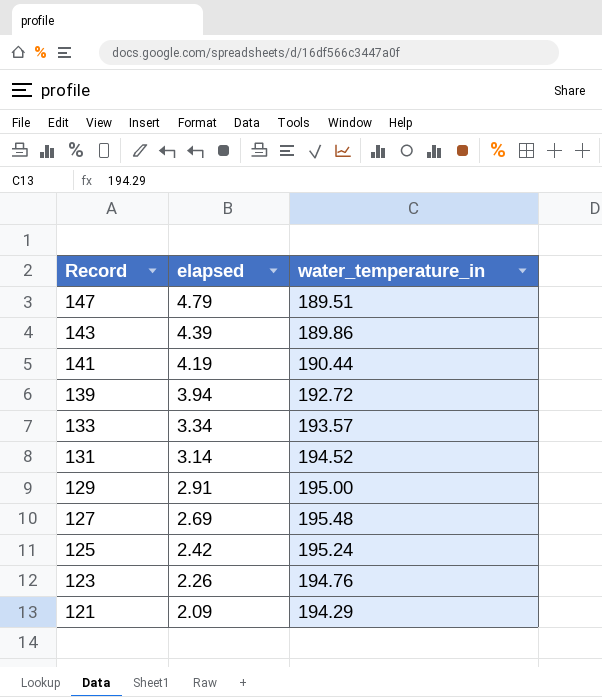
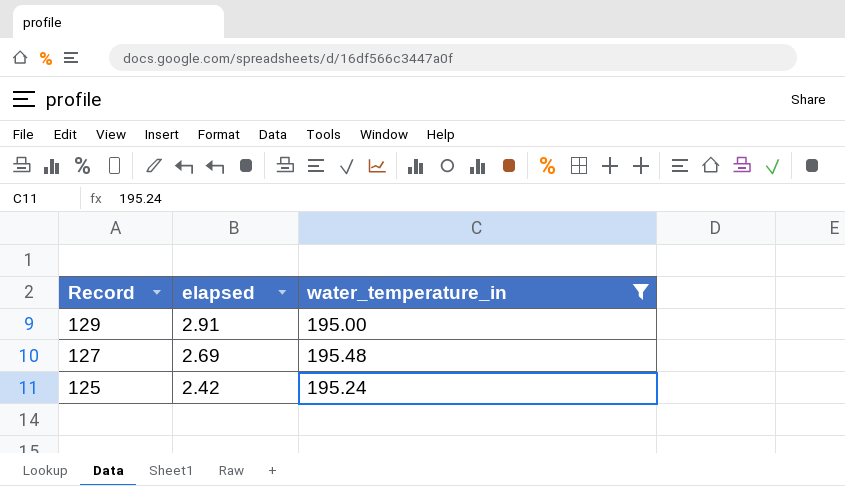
filter: none -> water_temperature_in >= 195.00

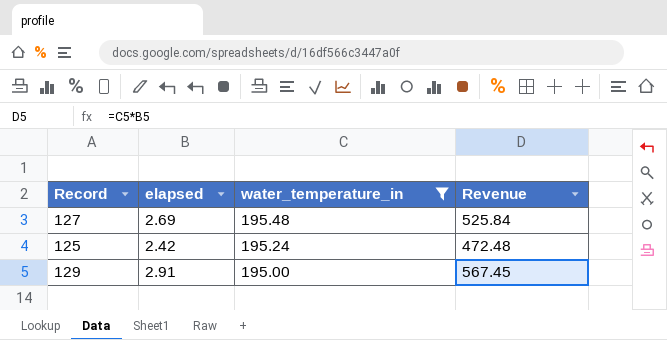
row order: Record descending -> water_temperature_in descending
column Revenue | formula: none -> [elapsed] * [water_temperature_in]

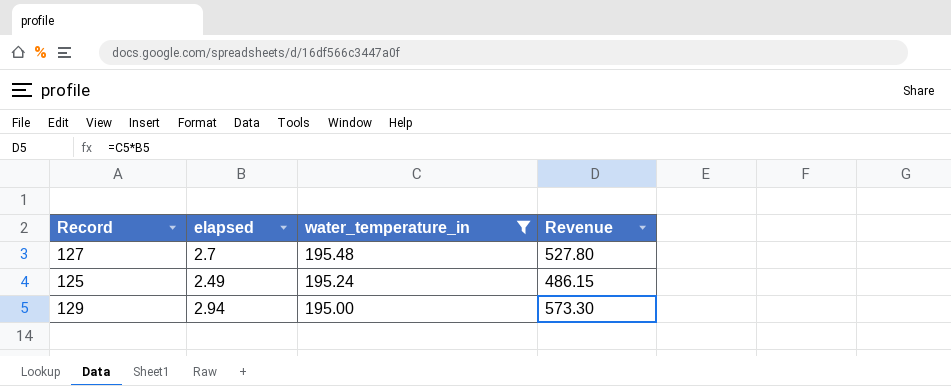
127 | elapsed: 2.69 -> 2.7
127 | Revenue: 525.84 -> 527.80
125 | elapsed: 2.42 -> 2.49
125 | Revenue: 472.48 -> 486.15
129 | elapsed: 2.91 -> 2.94
129 | Revenue: 567.45 -> 573.30

